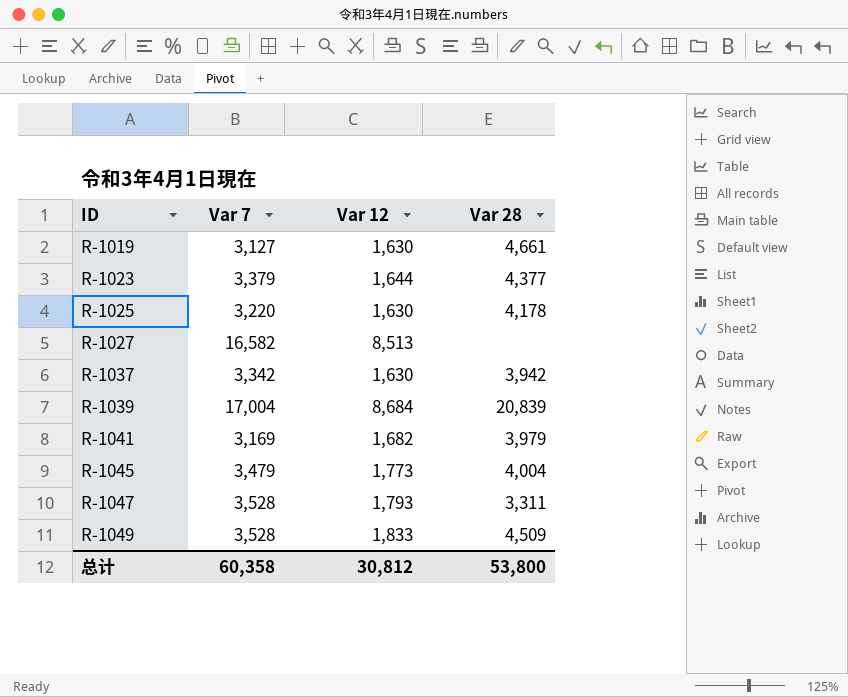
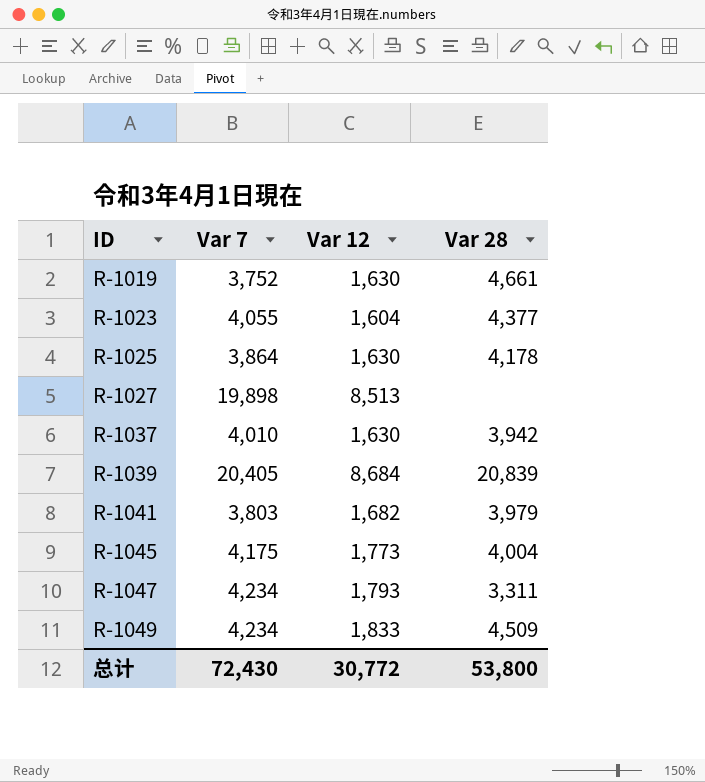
R-1019 | Var 7: 3,127 -> 3,752
R-1023 | Var 7: 3,379 -> 4,055
R-1023 | Var 12: 1,644 -> 1,604
R-1025 | Var 7: 3,220 -> 3,864
R-1027 | Var 7: 16,582 -> 19,898
R-1037 | Var 7: 3,342 -> 4,010
R-1039 | Var 7: 17,004 -> 20,405
R-1041 | Var 7: 3,169 -> 3,803
R-1045 | Var 7: 3,479 -> 4,175
R-1047 | Var 7: 3,528 -> 4,234
R-1049 | Var 7: 3,528 -> 4,234
总计 | Var 7: 60,358 -> 72,430
总计 | Var 12: 30,812 -> 30,772

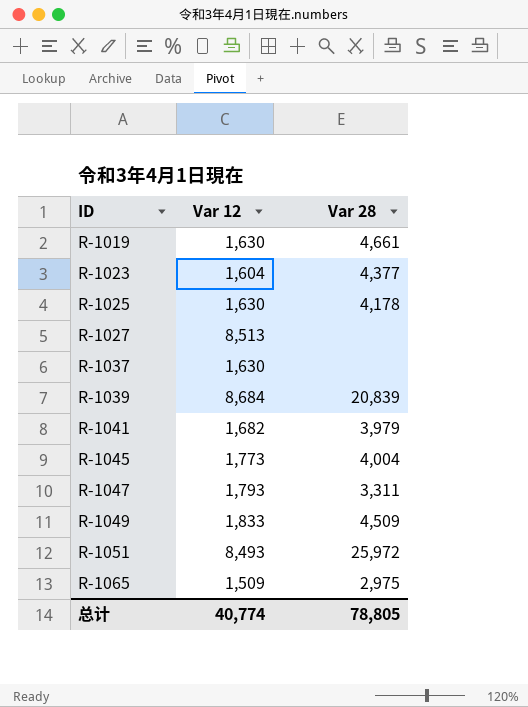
column Var 7 | position: 2 -> none
R-1037 | Var 28: 3,942 -> none
row R-1051: none -> 8,493 | 25,972
row R-1065: none -> 1,509 | 2,975
总计 | Var 12: 30,772 -> 40,774
总计 | Var 28: 53,800 -> 78,805

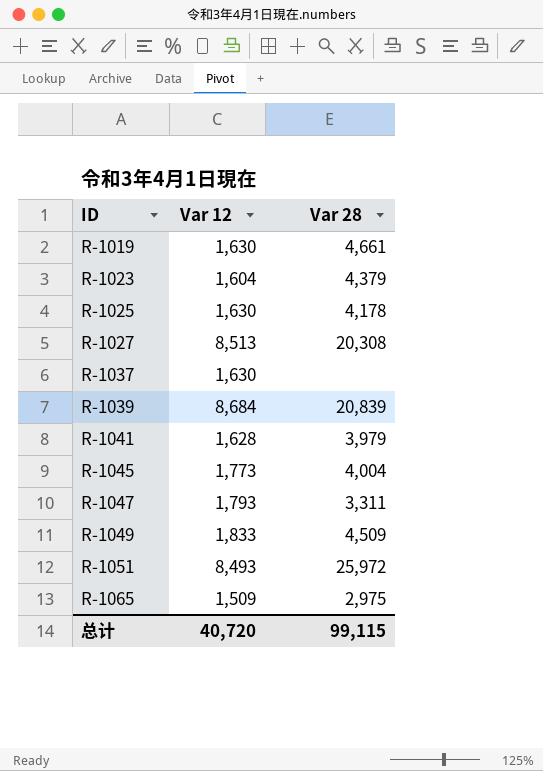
R-1023 | Var 28: 4,377 -> 4,379
R-1027 | Var 28: none -> 20,308
R-1041 | Var 12: 1,682 -> 1,628
总计 | Var 12: 40,774 -> 40,720
总计 | Var 28: 78,805 -> 99,115

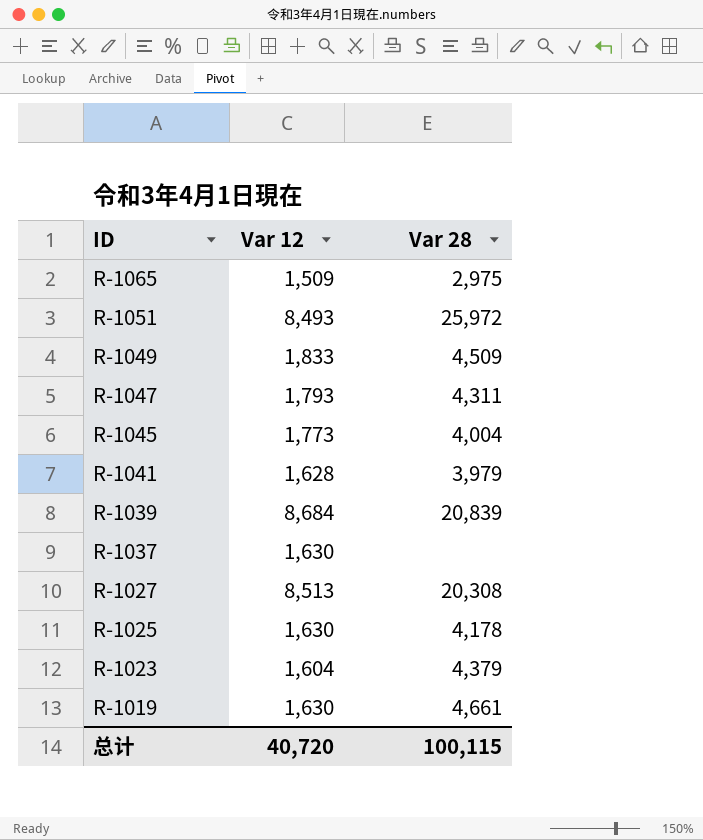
row order: ID ascending -> ID descending
R-1047 | Var 28: 3,311 -> 4,311
总计 | Var 28: 99,115 -> 100,115

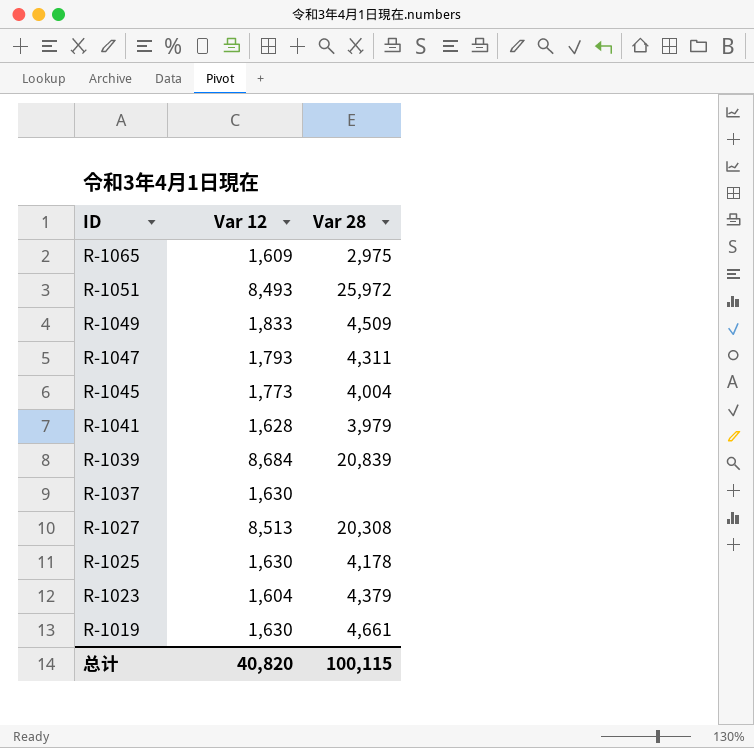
R-1065 | Var 12: 1,509 -> 1,609
总计 | Var 12: 40,720 -> 40,820

